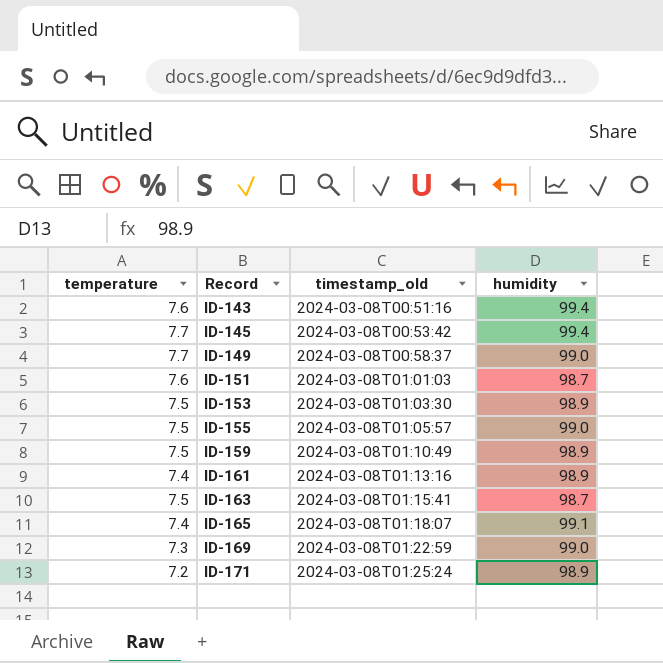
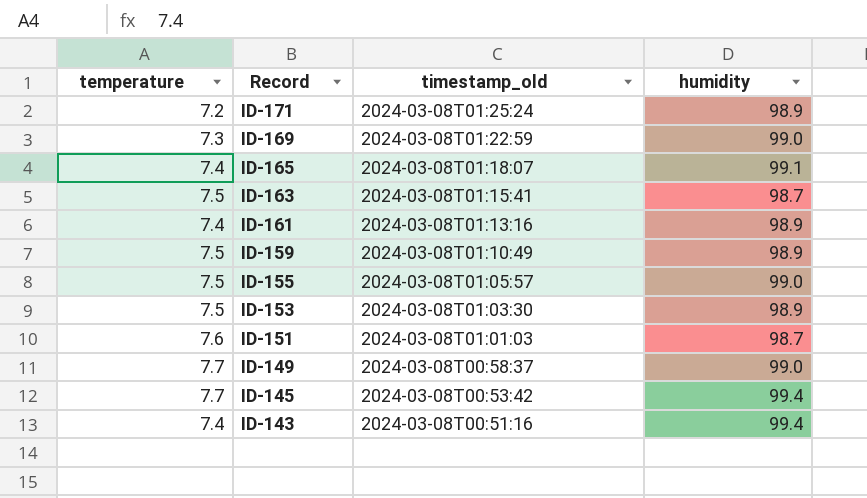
row order: Record ascending -> Record descending
ID-143 | temperature: 7.6 -> 7.4

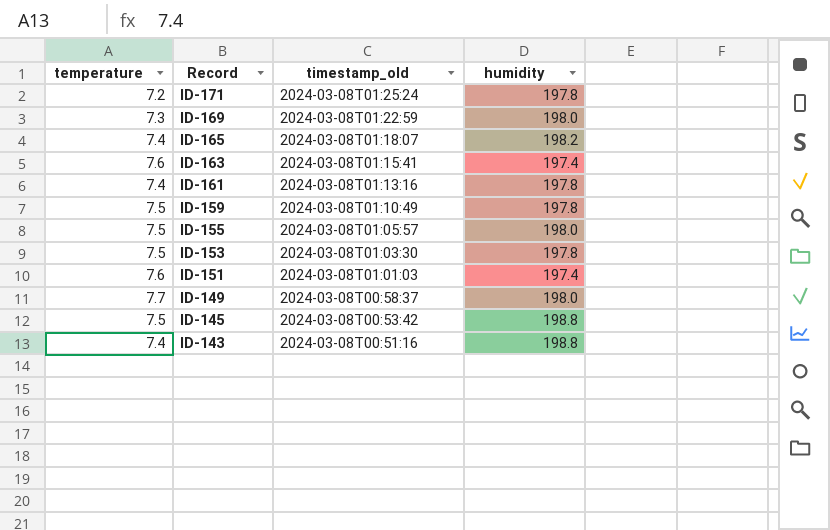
ID-171 | humidity: 98.9 -> 197.8
ID-169 | humidity: 99.0 -> 198.0
ID-165 | humidity: 99.1 -> 198.2
ID-163 | temperature: 7.5 -> 7.6
ID-163 | humidity: 98.7 -> 197.4
ID-161 | humidity: 98.9 -> 197.8
ID-159 | humidity: 98.9 -> 197.8
ID-155 | humidity: 99.0 -> 198.0
ID-153 | humidity: 98.9 -> 197.8
ID-151 | humidity: 98.7 -> 197.4
ID-149 | humidity: 99.0 -> 198.0
ID-145 | temperature: 7.7 -> 7.5
ID-145 | humidity: 99.4 -> 198.8
ID-143 | humidity: 99.4 -> 198.8

